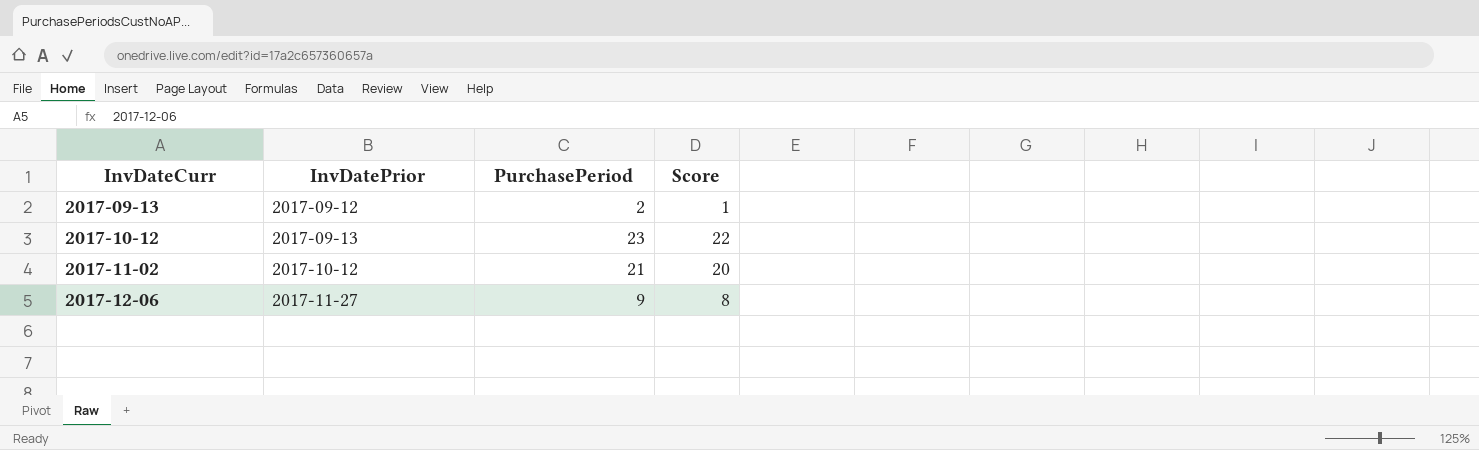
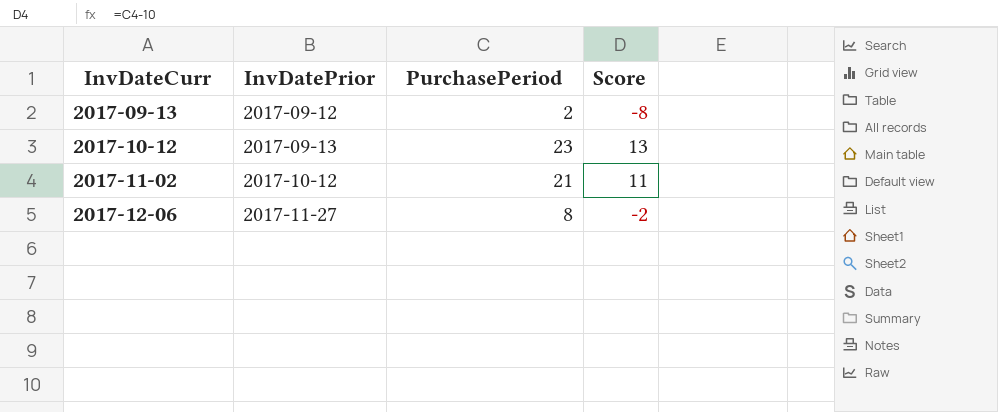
column Score | formula: [PurchasePeriod] - 1 -> [PurchasePeriod] - 10
2017-12-06 | PurchasePeriod: 9 -> 8

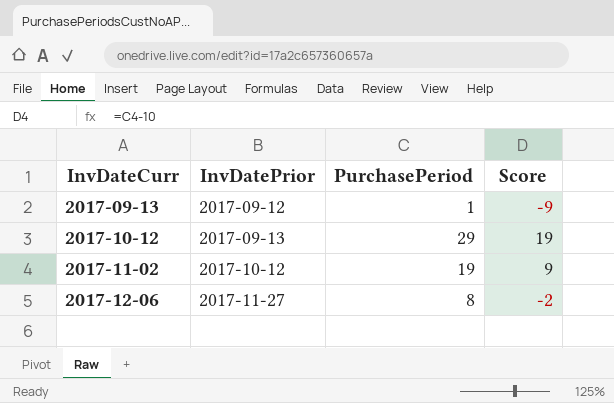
2017-09-13 | PurchasePeriod: 2 -> 1
2017-09-13 | Score: -8 -> -9
2017-10-12 | PurchasePeriod: 23 -> 29
2017-10-12 | Score: 13 -> 19
2017-11-02 | PurchasePeriod: 21 -> 19
2017-11-02 | Score: 11 -> 9

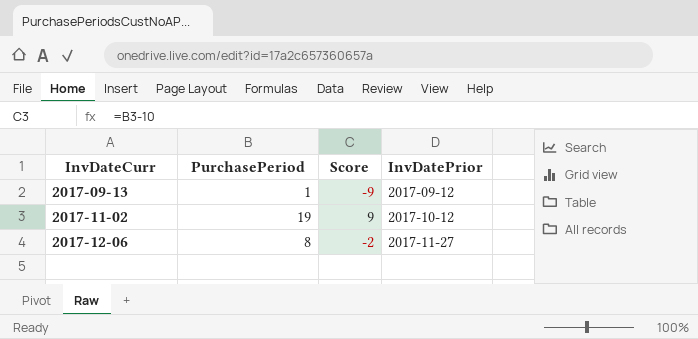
column InvDatePrior | position: 2 -> 4
row 2017-10-12: 2017-09-13 | 29 | 19 -> none

